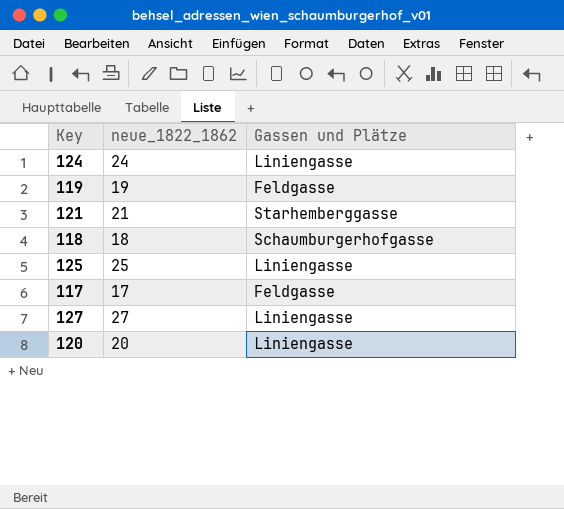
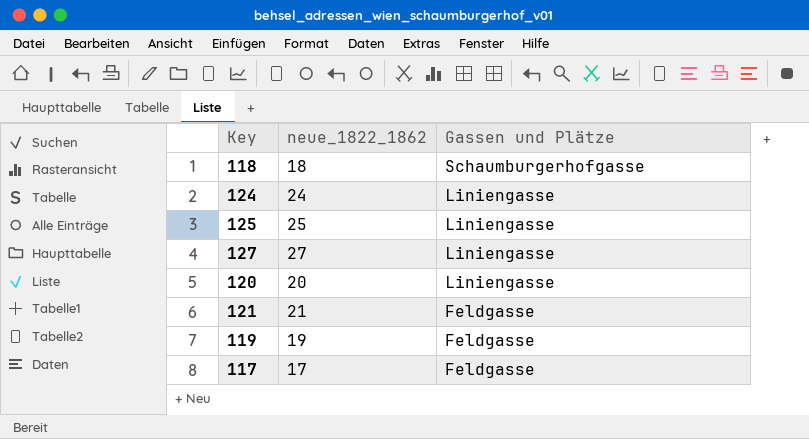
row order: none -> Gassen und Plätze descending
121 | Gassen und Plätze: Starhemberggasse -> Feldgasse

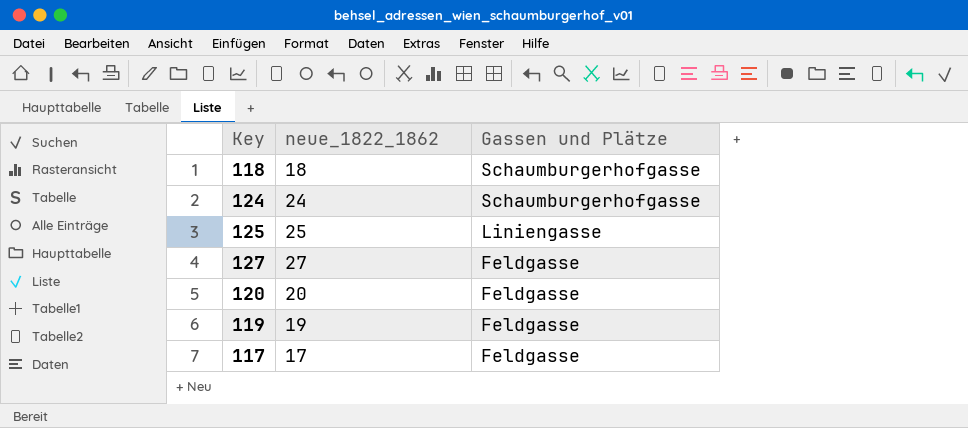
row 121: 21 | Feldgasse -> none
124 | Gassen und Plätze: Liniengasse -> Schaumburgerhofgasse
127 | Gassen und Plätze: Liniengasse -> Feldgasse
120 | Gassen und Plätze: Liniengasse -> Feldgasse

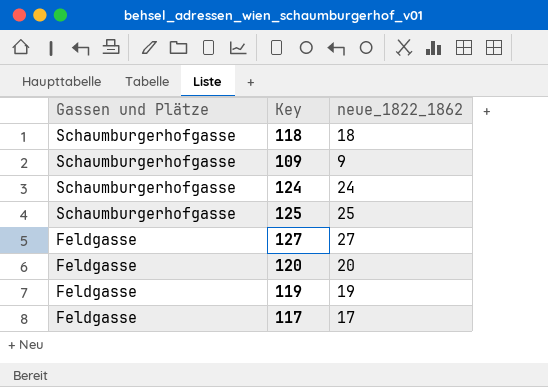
column Gassen und Plätze | position: 3 -> 1
row 109: none -> Schaumburgerhofgasse | 9
125 | Gassen und Plätze: Liniengasse -> Schaumburgerhofgasse

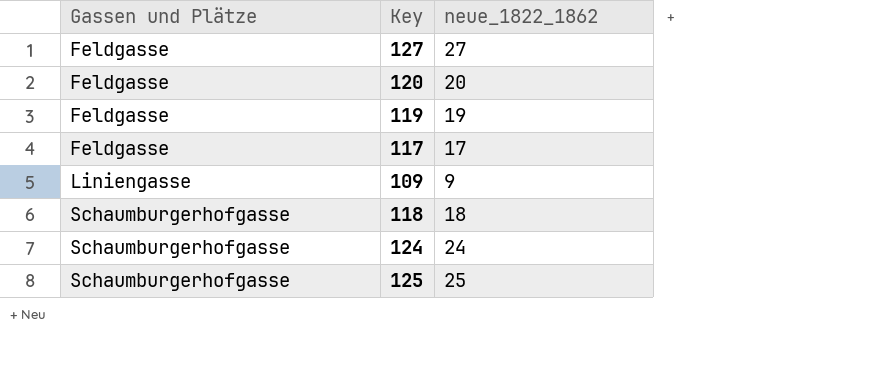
row order: Gassen und Plätze descending -> Gassen und Plätze ascending
109 | Gassen und Plätze: Schaumburgerhofgasse -> Liniengasse

